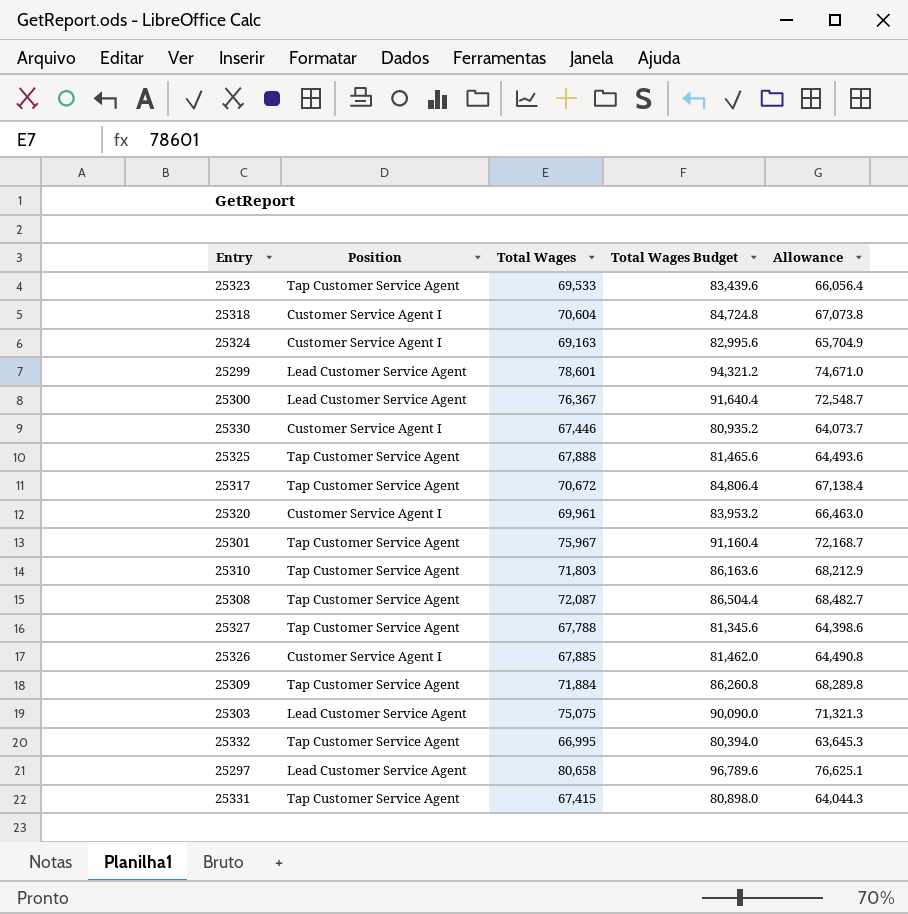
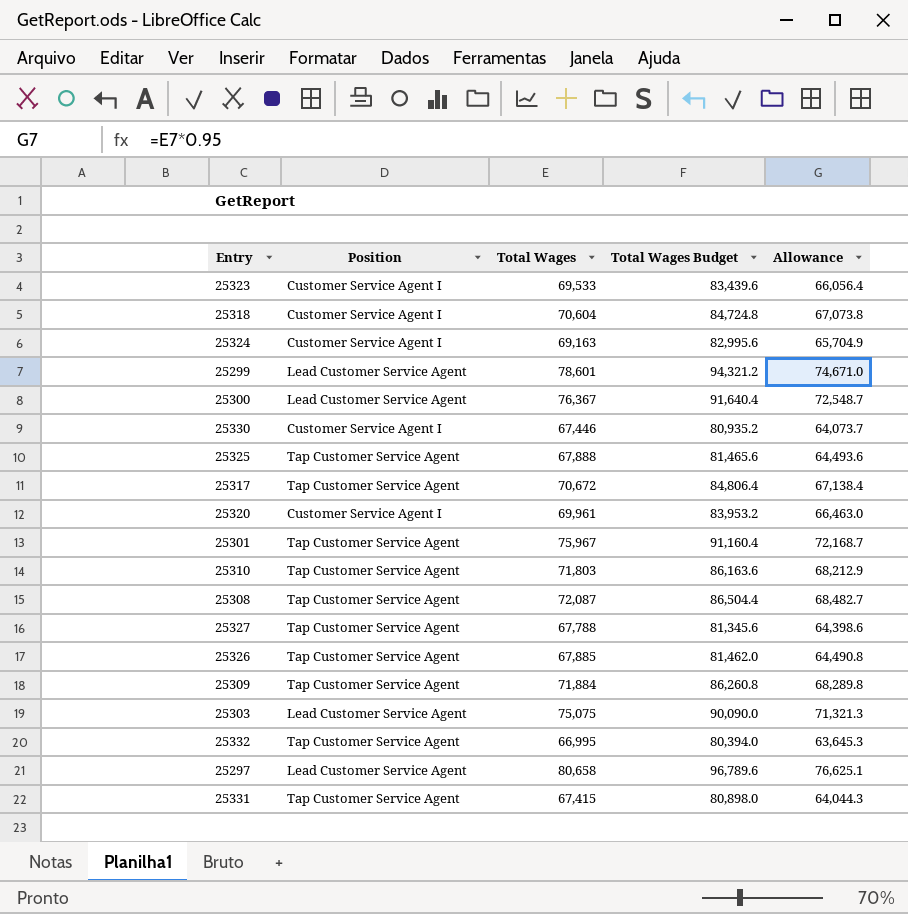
25323 | Position: Tap Customer Service Agent -> Customer Service Agent I
25326 | Position: Customer Service Agent I -> Tap Customer Service Agent

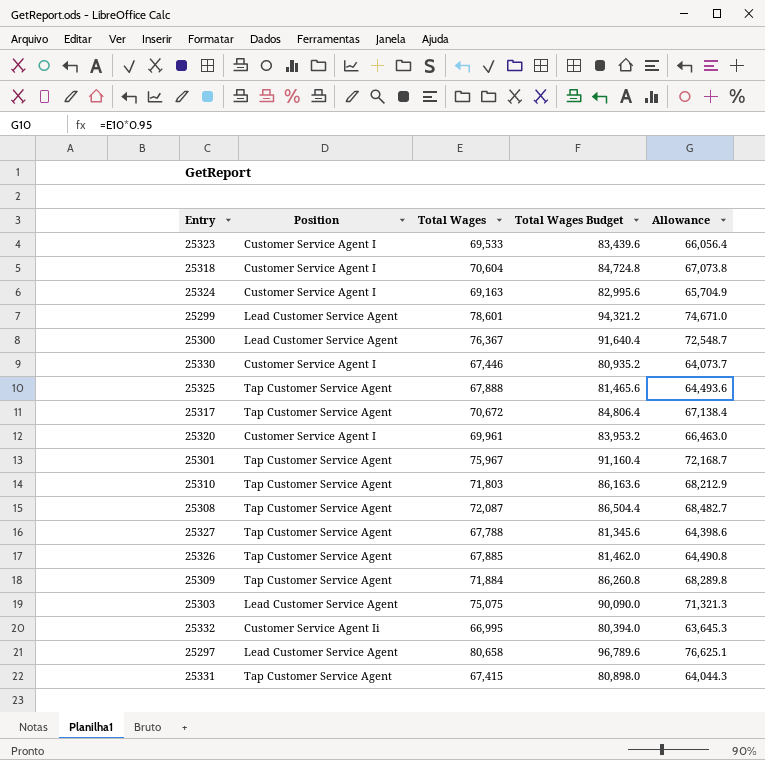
25332 | Position: Tap Customer Service Agent -> Customer Service Agent Ii

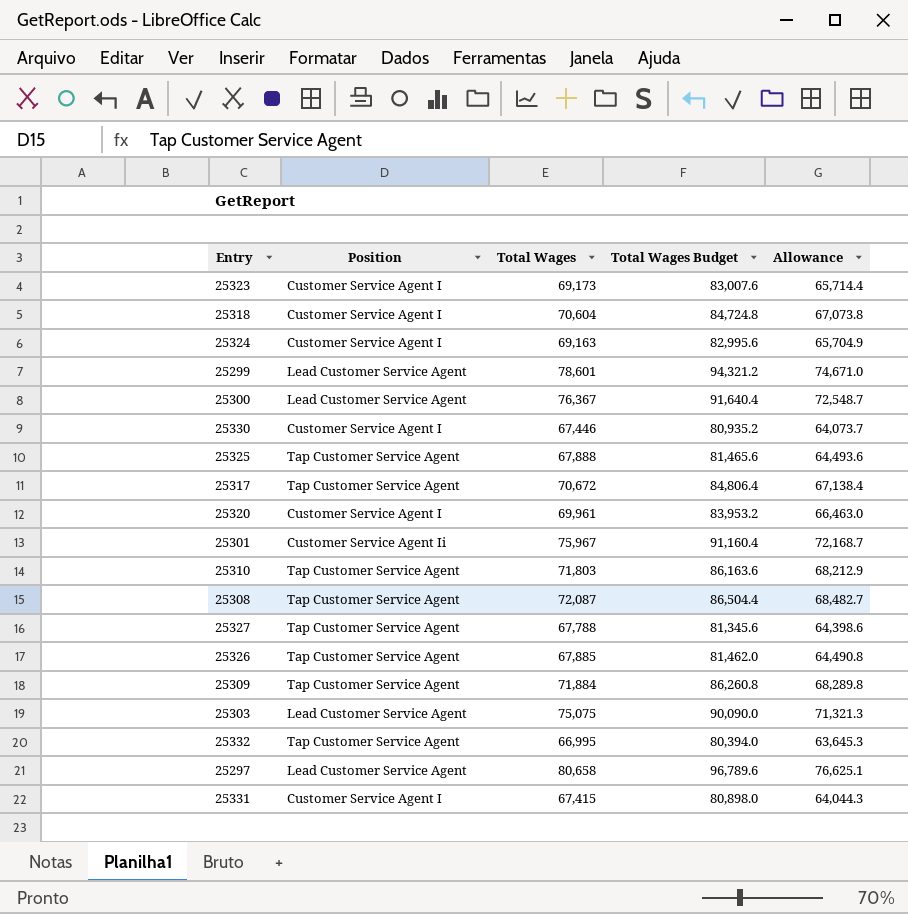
25323 | Total Wages: 69,533 -> 69,173
25323 | Total Wages Budget: 83,439.6 -> 83,007.6
25323 | Allowance: 66,056.4 -> 65,714.4
25301 | Position: Tap Customer Service Agent -> Customer Service Agent Ii
25332 | Position: Customer Service Agent Ii -> Tap Customer Service Agent
25331 | Position: Tap Customer Service Agent -> Customer Service Agent I

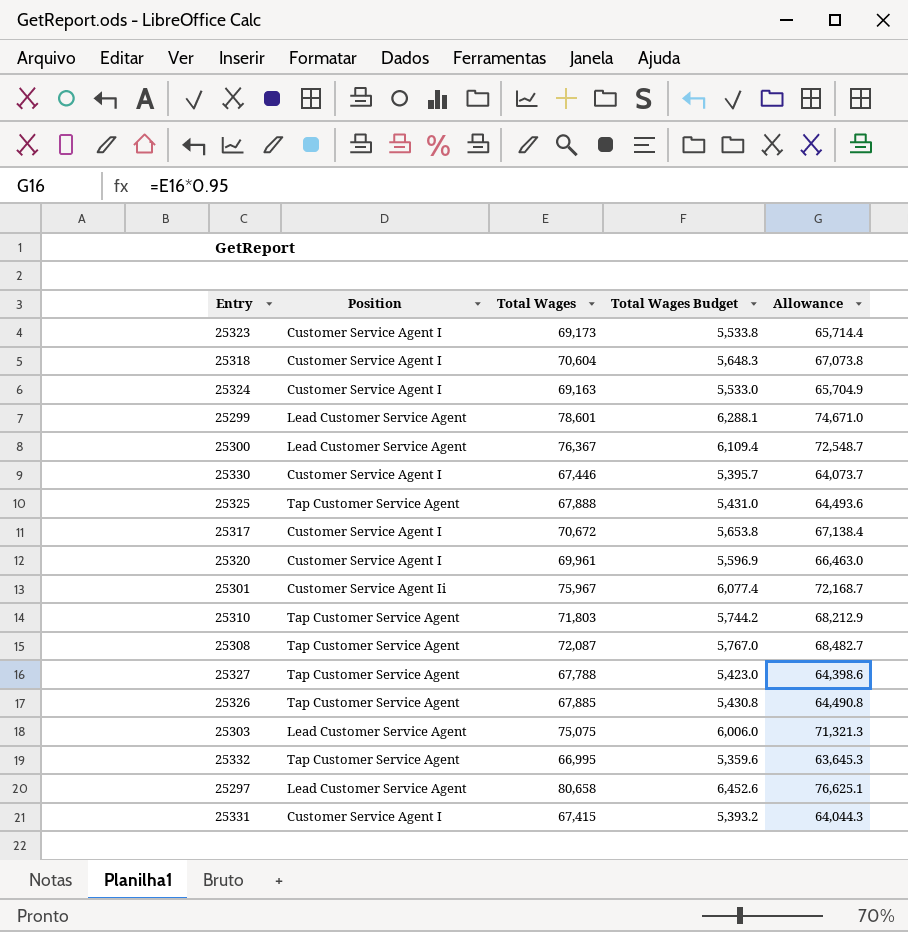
column Total Wages Budget | formula: [Total Wages] * 1.2 -> [Total Wages] * 0.08
row 25309: Tap Customer Service Agent | 71,884 | 86,260.8 | 68,289.8 -> none
25317 | Position: Tap Customer Service Agent -> Customer Service Agent I

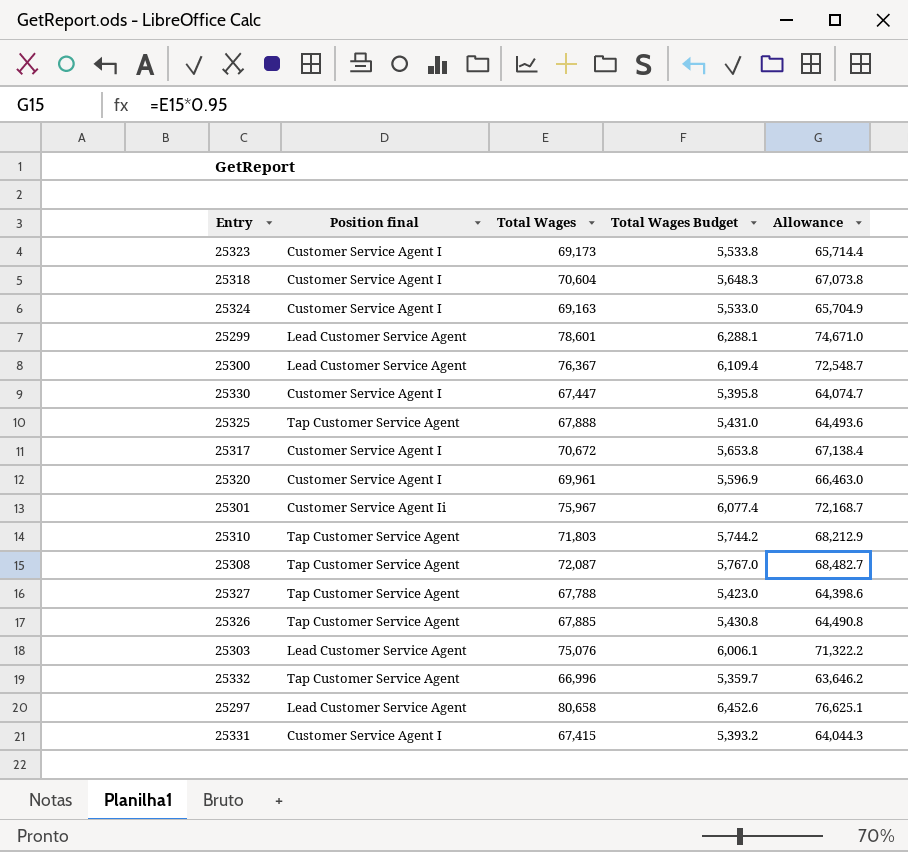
column name: Position -> Position final
25330 | Total Wages: 67,446 -> 67,447
25330 | Total Wages Budget: 5,395.7 -> 5,395.8
25330 | Allowance: 64,073.7 -> 64,074.7
25303 | Total Wages: 75,075 -> 75,076
25303 | Total Wages Budget: 6,006.0 -> 6,006.1
25303 | Allowance: 71,321.3 -> 71,322.2
25332 | Total Wages: 66,995 -> 66,996
25332 | Total Wages Budget: 5,359.6 -> 5,359.7
25332 | Allowance: 63,645.3 -> 63,646.2

